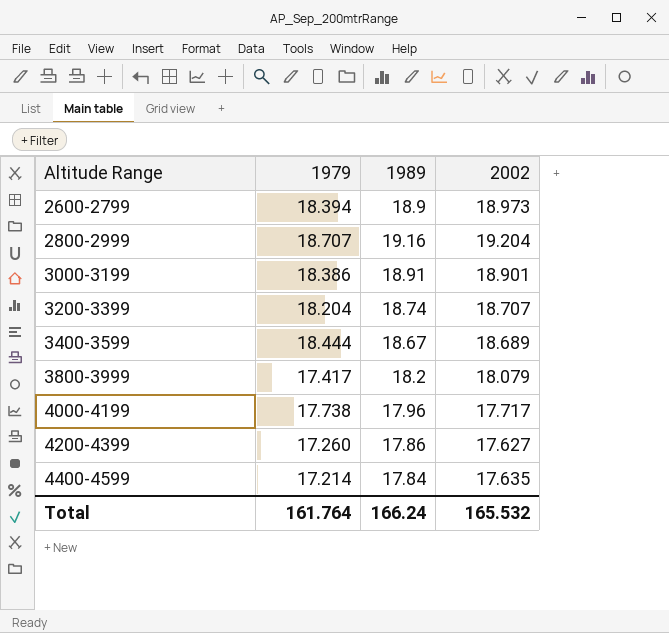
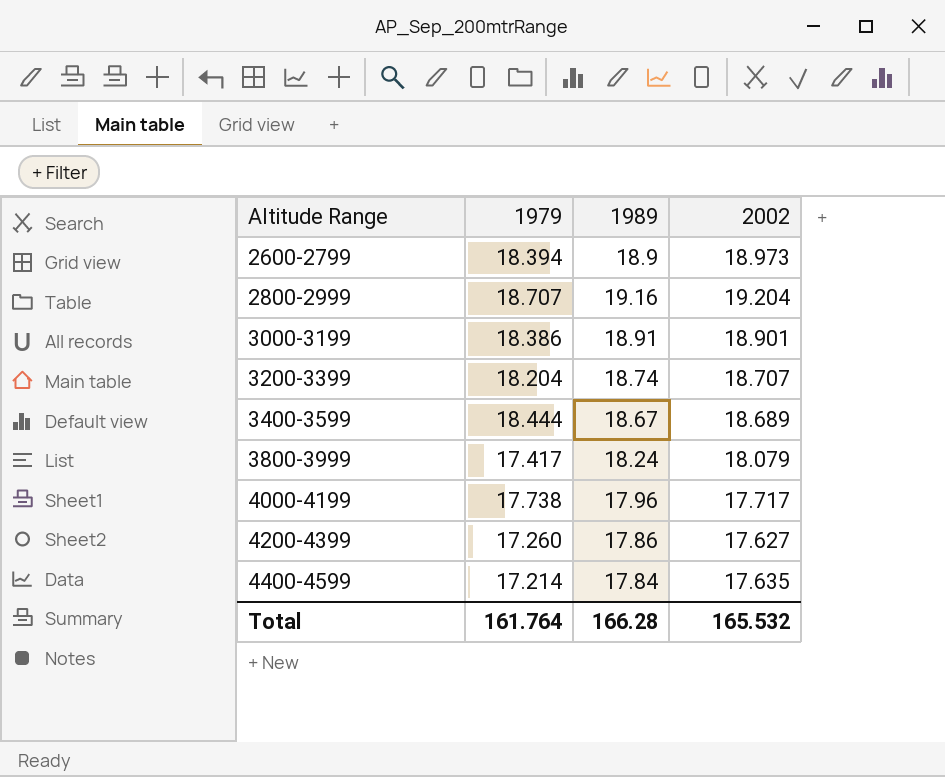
3800-3999 | 1989: 18.2 -> 18.24
Total | 1989: 166.24 -> 166.28

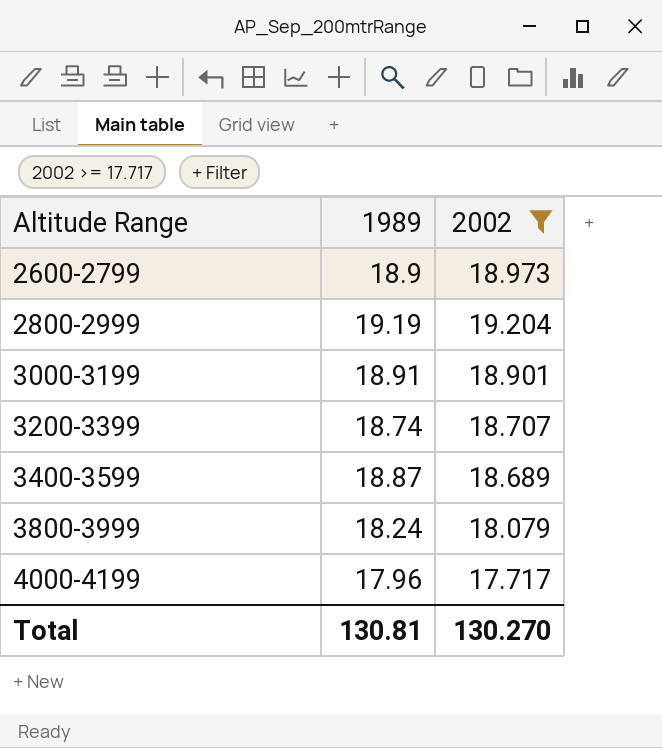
filter: none -> 2002 >= 17.717
column 1979 | position: 2 -> none
2800-2999 | 1989: 19.16 -> 19.19
3400-3599 | 1989: 18.67 -> 18.87
Total | 1989: 166.28 -> 130.81
Total | 2002: 165.532 -> 130.270

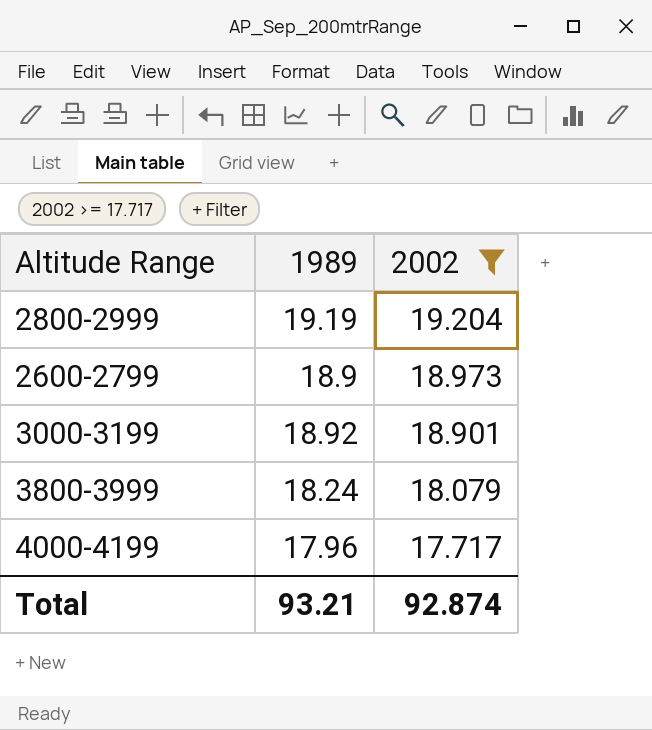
row order: Altitude Range ascending -> 2002 descending
row 3200-3399: 18.74 | 18.707 -> none
row 3400-3599: 18.87 | 18.689 -> none
3000-3199 | 1989: 18.91 -> 18.92
Total | 1989: 130.81 -> 93.21
Total | 2002: 130.270 -> 92.874

